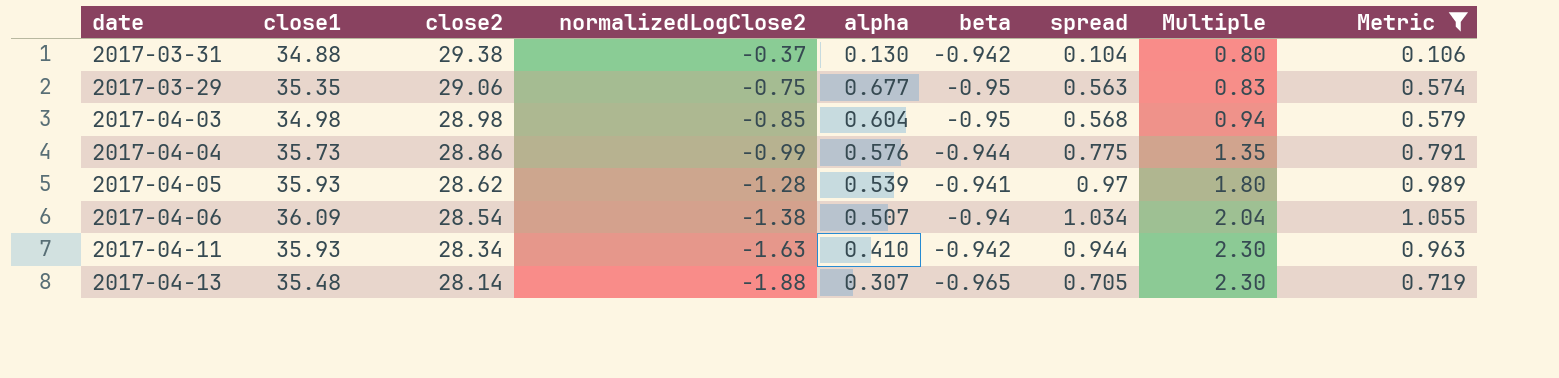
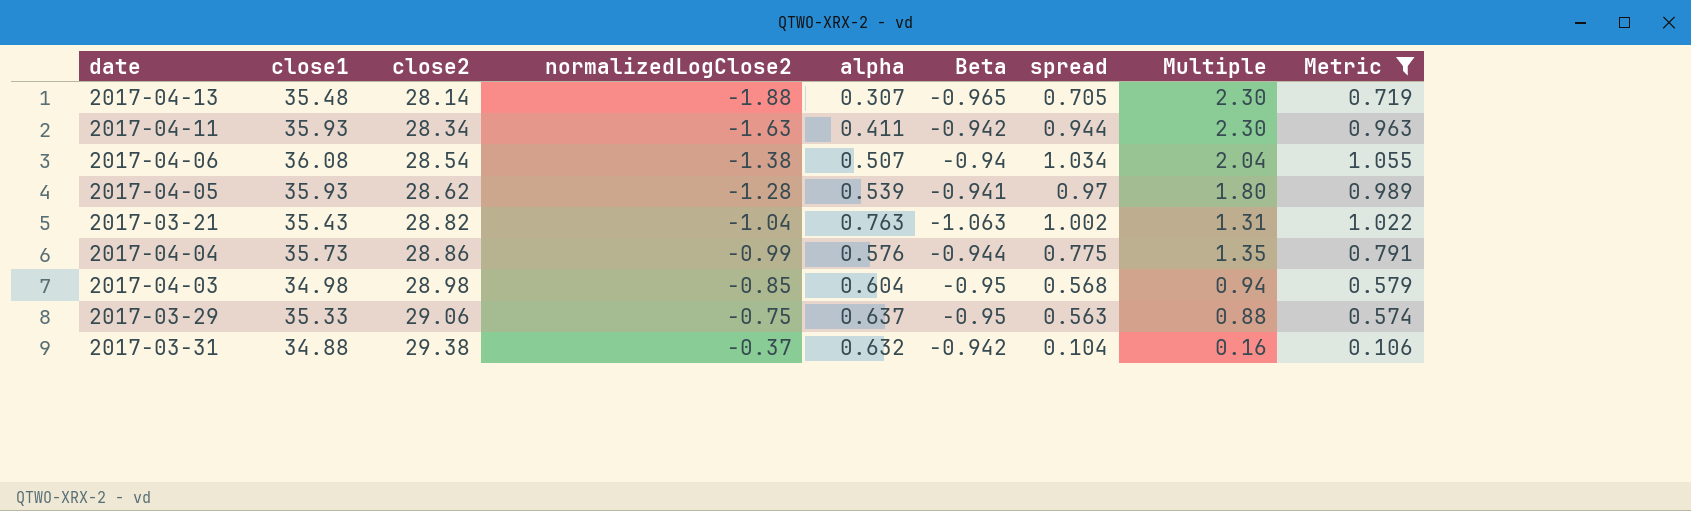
row order: close2 descending -> close2 ascending
column name: beta -> Beta
2017-04-11 | alpha: 0.410 -> 0.411
2017-04-06 | close1: 36.09 -> 36.08
row 2017-03-21: none -> 35.43 | 28.82 | -1.04 | 0.763 | -1.063 | 1.002 | 1.31 | 1.022
2017-03-29 | close1: 35.35 -> 35.33
2017-03-29 | alpha: 0.677 -> 0.637
2017-03-29 | Multiple: 0.83 -> 0.88
2017-03-31 | alpha: 0.130 -> 0.632
2017-03-31 | Multiple: 0.80 -> 0.16

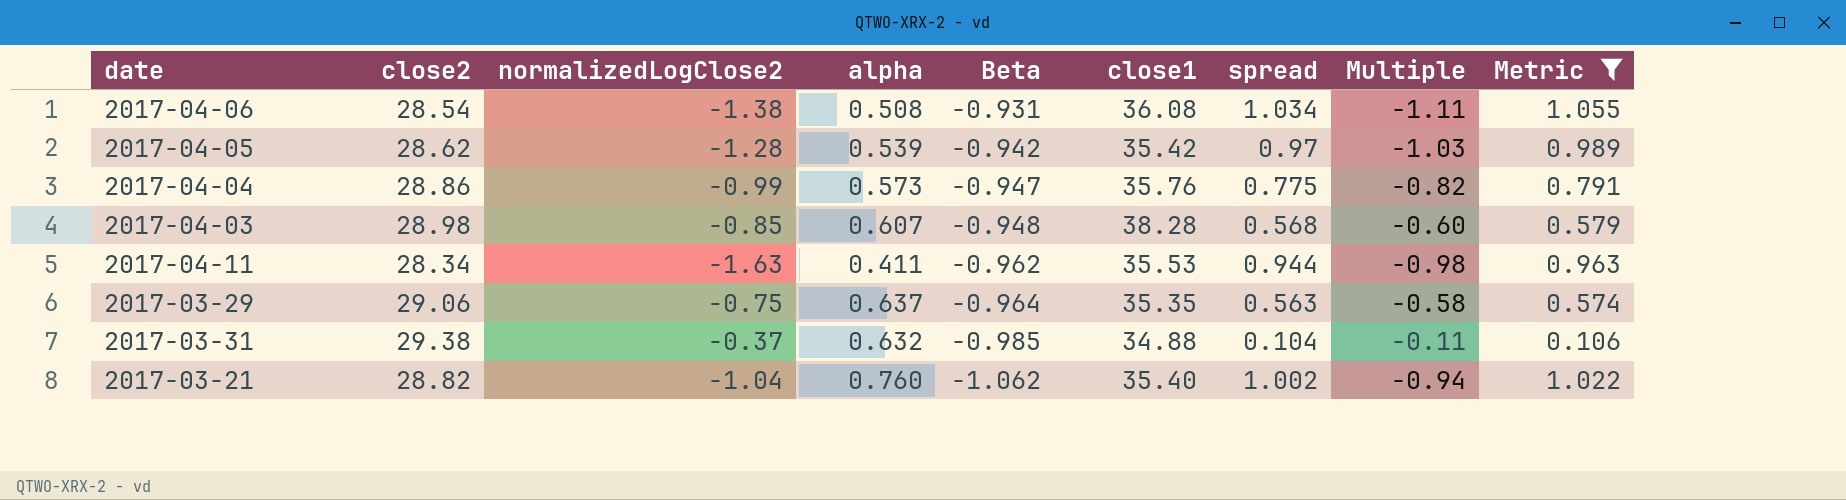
row order: close2 ascending -> Beta descending
column close1 | position: 2 -> 6
column Multiple | formula: [spread] / [alpha] -> [spread] / [Beta]
row 2017-04-13: 35.48 | 28.14 | -1.88 | 0.307 | -0.965 | 0.705 | 2.30 | 0.719 -> none
2017-04-06 | alpha: 0.507 -> 0.508
2017-04-06 | Beta: -0.94 -> -0.931
2017-04-05 | Beta: -0.941 -> -0.942
2017-04-05 | close1: 35.93 -> 35.42
2017-04-04 | alpha: 0.576 -> 0.573
2017-04-04 | Beta: -0.944 -> -0.947
2017-04-04 | close1: 35.73 -> 35.76
2017-04-03 | alpha: 0.604 -> 0.607
2017-04-03 | Beta: -0.95 -> -0.948
2017-04-03 | close1: 34.98 -> 38.28
2017-04-11 | Beta: -0.942 -> -0.962
2017-04-11 | close1: 35.93 -> 35.53
2017-03-29 | Beta: -0.95 -> -0.964
2017-03-29 | close1: 35.33 -> 35.35
2017-03-31 | Beta: -0.942 -> -0.985
2017-03-21 | alpha: 0.763 -> 0.760
2017-03-21 | Beta: -1.063 -> -1.062
2017-03-21 | close1: 35.43 -> 35.40

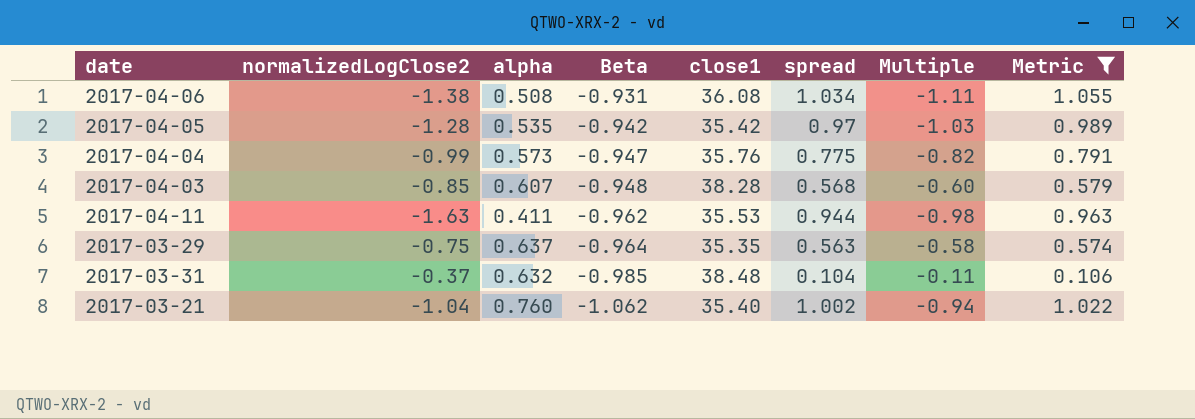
column close2 | position: 2 -> none
2017-04-05 | alpha: 0.539 -> 0.535
2017-03-31 | close1: 34.88 -> 38.48

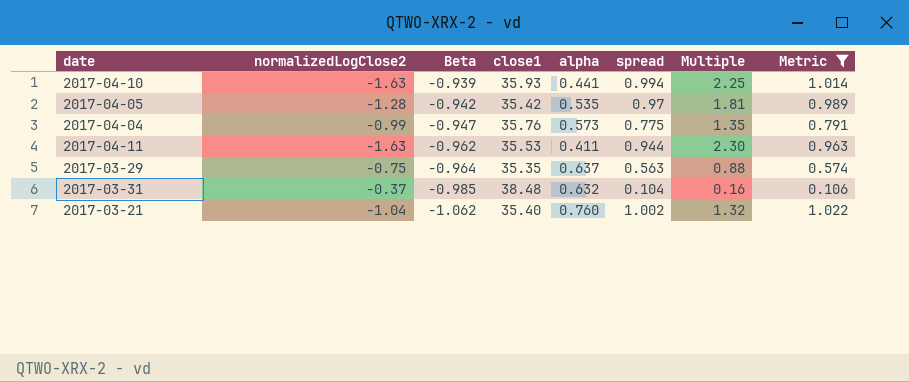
column alpha | position: 3 -> 5
column Multiple | formula: [spread] / [Beta] -> [spread] / [alpha]
row 2017-04-06: -1.38 | 0.508 | -0.931 | 36.08 | 1.034 | -1.11 | 1.055 -> none
row 2017-04-03: -0.85 | 0.607 | -0.948 | 38.28 | 0.568 | -0.60 | 0.579 -> none
row 2017-04-10: none -> -1.63 | -0.939 | 35.93 | 0.441 | 0.994 | 2.25 | 1.014

